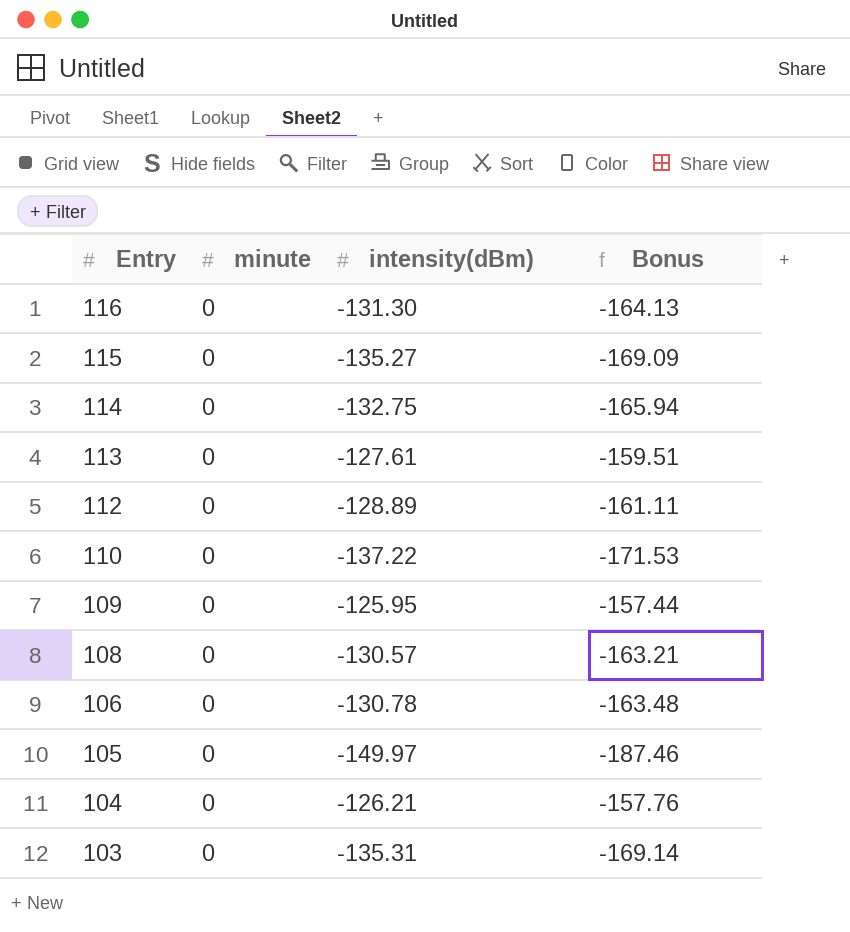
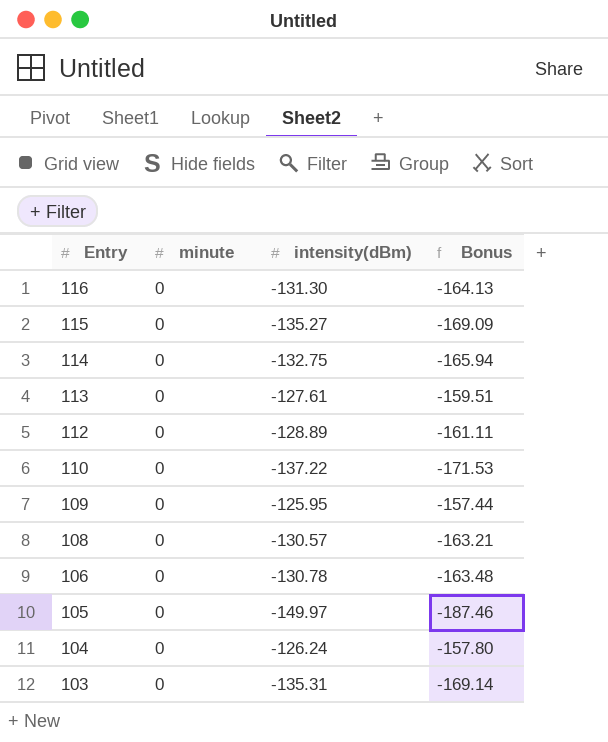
104 | intensity(dBm): -126.21 -> -126.24
104 | Bonus: -157.76 -> -157.80

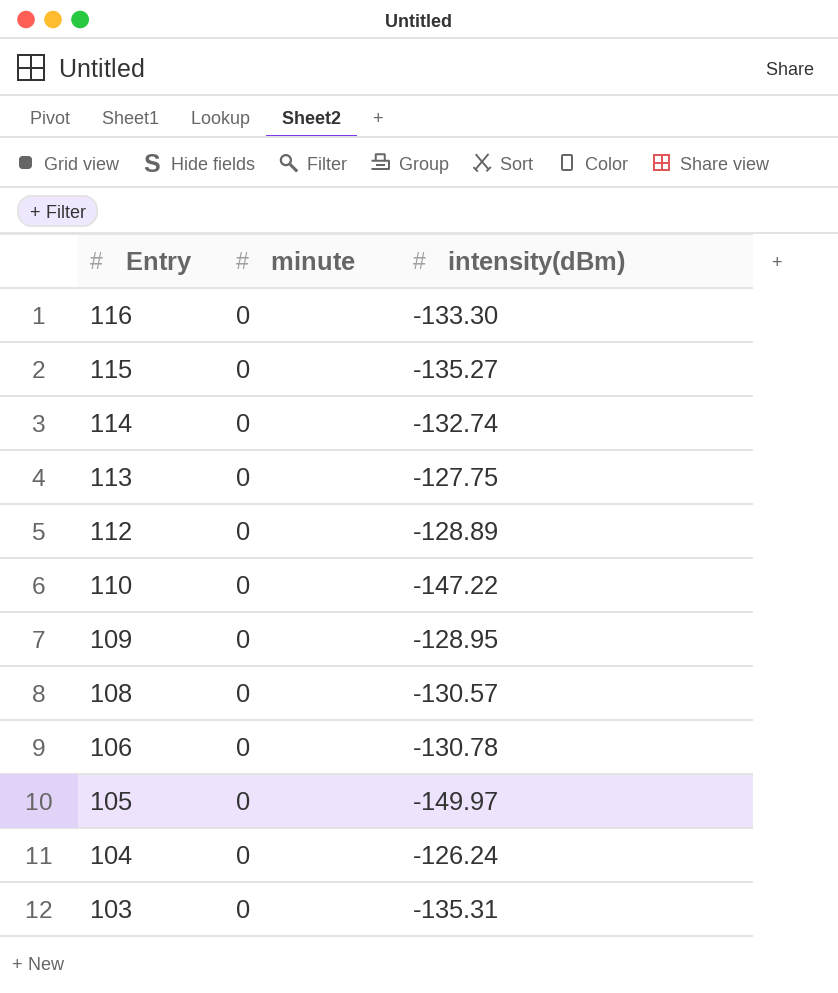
column Bonus | formula: [intensity(dBm)] * 1.25 -> none
116 | intensity(dBm): -131.30 -> -133.30
114 | intensity(dBm): -132.75 -> -132.74
113 | intensity(dBm): -127.61 -> -127.75
110 | intensity(dBm): -137.22 -> -147.22
109 | intensity(dBm): -125.95 -> -128.95

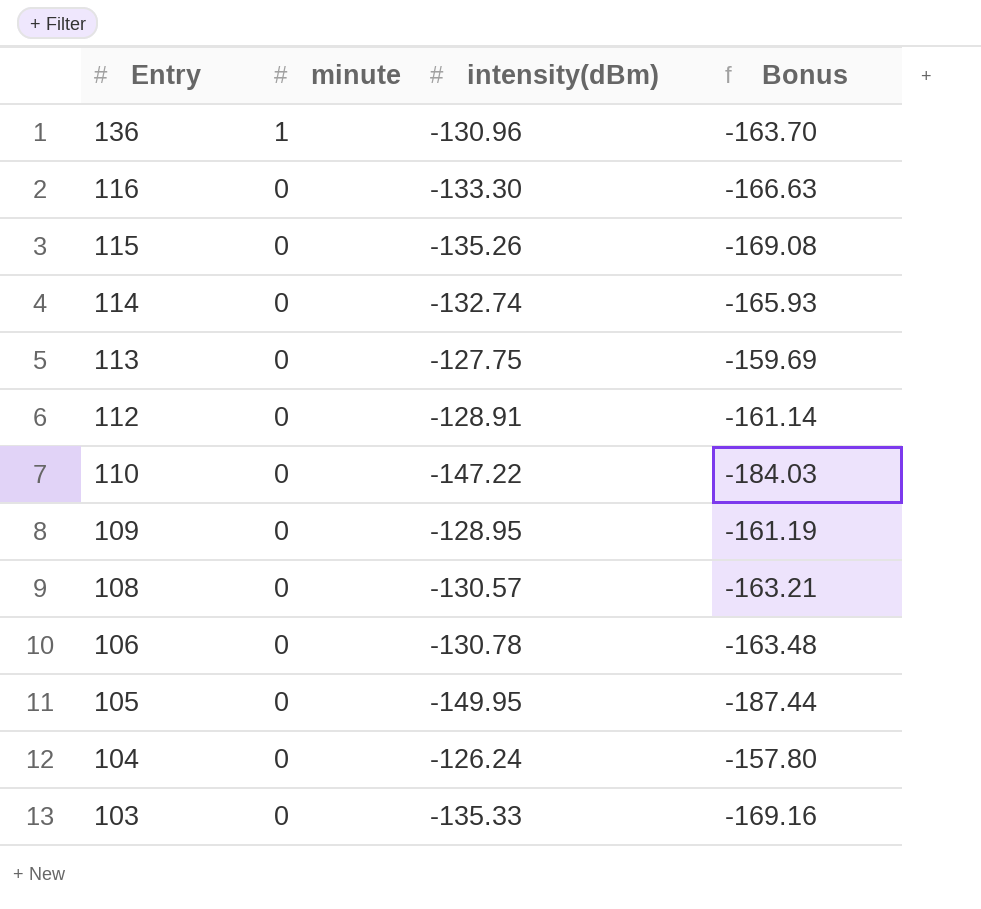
column Bonus | formula: none -> [intensity(dBm)] * 1.25
row 136: none -> 1 | -130.96 | -163.70
115 | intensity(dBm): -135.27 -> -135.26
112 | intensity(dBm): -128.89 -> -128.91
105 | intensity(dBm): -149.97 -> -149.95
103 | intensity(dBm): -135.31 -> -135.33

